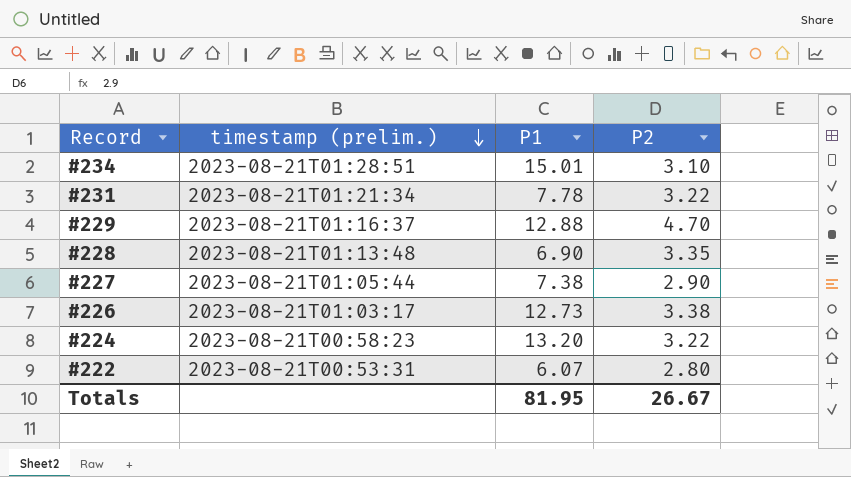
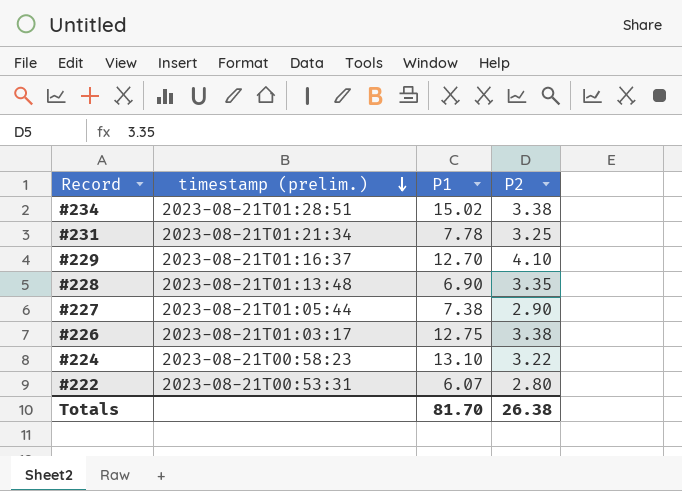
#234 | P1: 15.01 -> 15.02
#234 | P2: 3.10 -> 3.38
#231 | P2: 3.22 -> 3.25
#229 | P1: 12.88 -> 12.70
#229 | P2: 4.70 -> 4.10
#226 | P1: 12.73 -> 12.75
#224 | P1: 13.20 -> 13.10
Totals | P1: 81.95 -> 81.70
Totals | P2: 26.67 -> 26.38

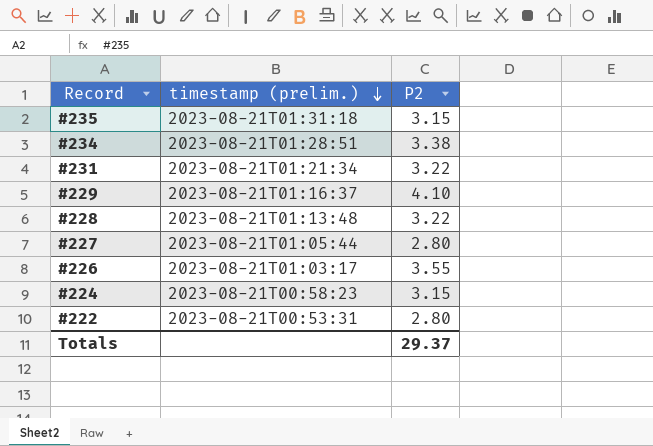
column P1 | position: 3 -> none
row #235: none -> 2023-08-21T01:31:18 | 3.15
#231 | P2: 3.25 -> 3.22
#228 | P2: 3.35 -> 3.22
#227 | P2: 2.90 -> 2.80
#226 | P2: 3.38 -> 3.55
#224 | P2: 3.22 -> 3.15
Totals | P2: 26.38 -> 29.37

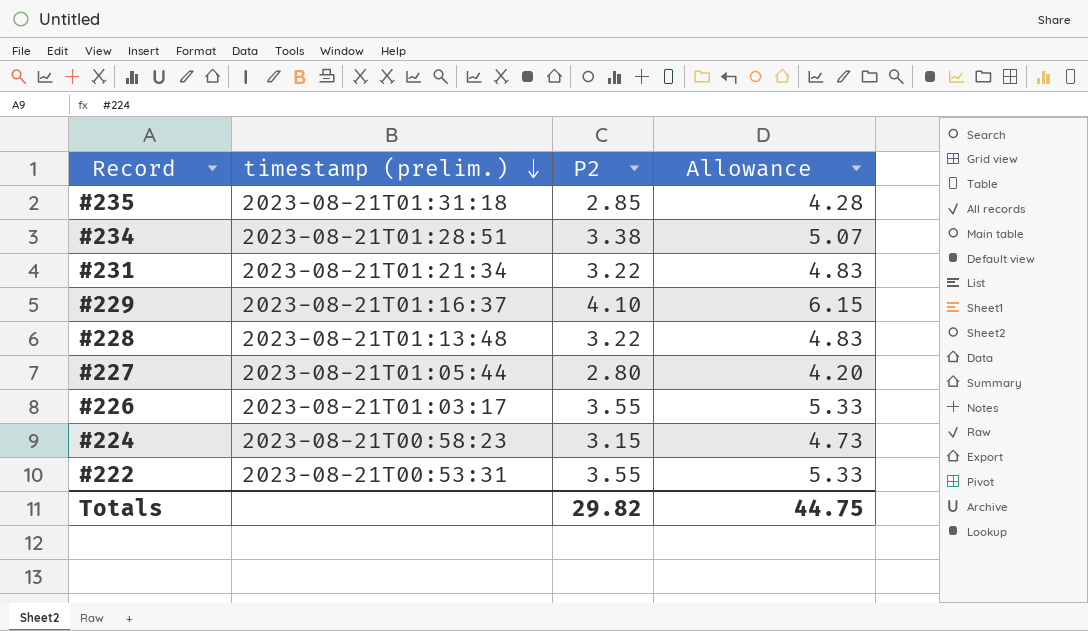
column Allowance | formula: none -> [P2] * 1.5
#235 | P2: 3.15 -> 2.85
#222 | P2: 2.80 -> 3.55
Totals | P2: 29.37 -> 29.82

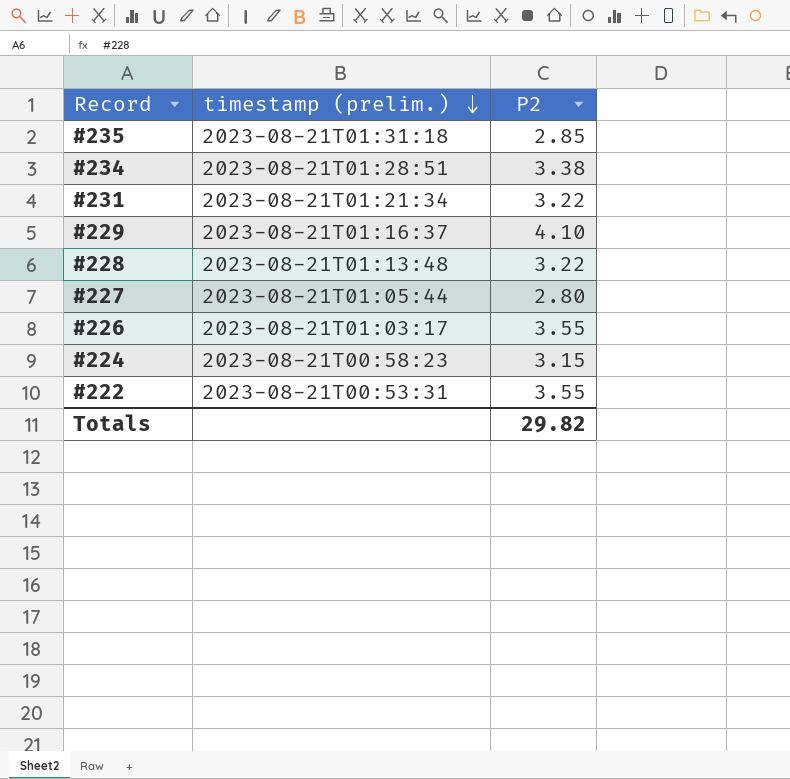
column Allowance | formula: [P2] * 1.5 -> none

